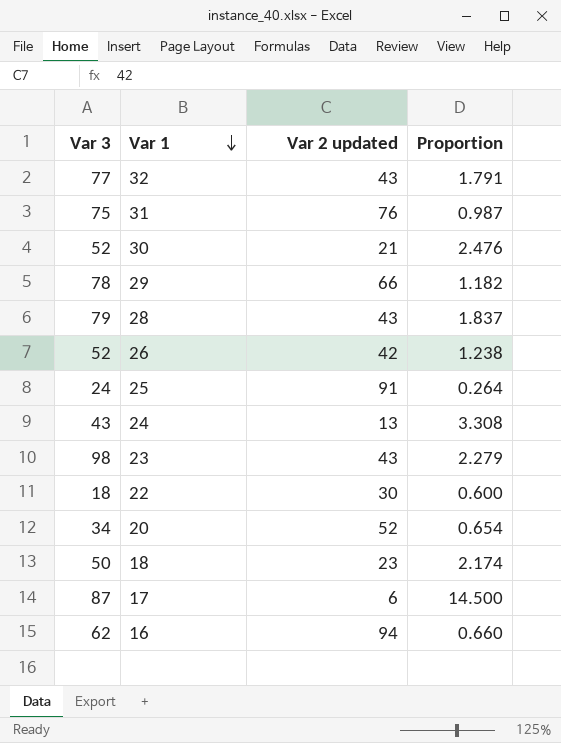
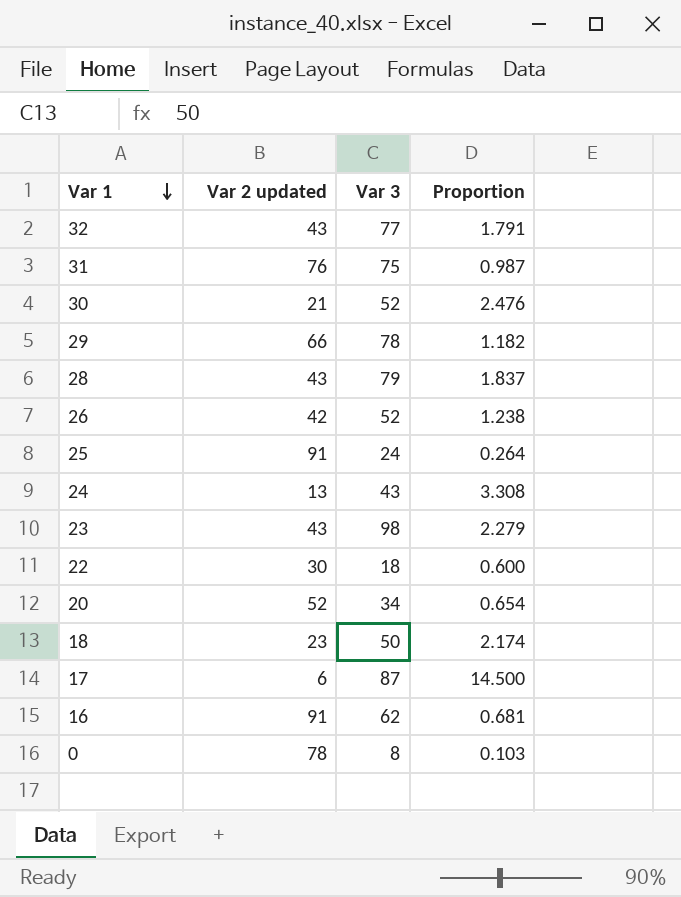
column Var 3 | position: 1 -> 3
16 | Var 2 updated: 94 -> 91
16 | Proportion: 0.660 -> 0.681
row 0: none -> 78 | 8 | 0.103

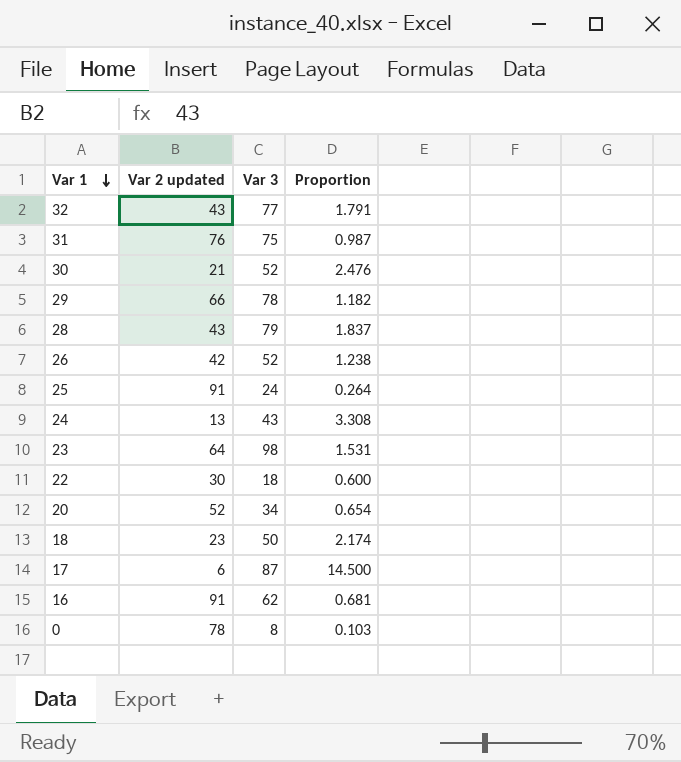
23 | Var 2 updated: 43 -> 64
23 | Proportion: 2.279 -> 1.531

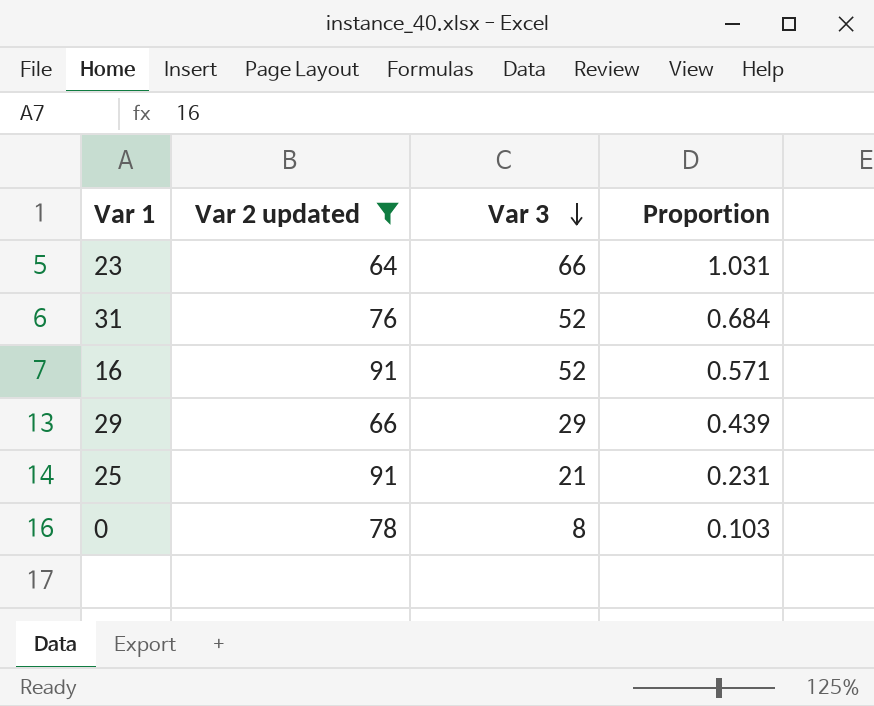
filter: none -> Var 2 updated >= 64
row order: Var 1 descending -> Var 3 descending
23 | Var 3: 98 -> 66
23 | Proportion: 1.531 -> 1.031
31 | Var 3: 75 -> 52
31 | Proportion: 0.987 -> 0.684
16 | Var 3: 62 -> 52
16 | Proportion: 0.681 -> 0.571
29 | Var 3: 78 -> 29
29 | Proportion: 1.182 -> 0.439
25 | Var 3: 24 -> 21
25 | Proportion: 0.264 -> 0.231

